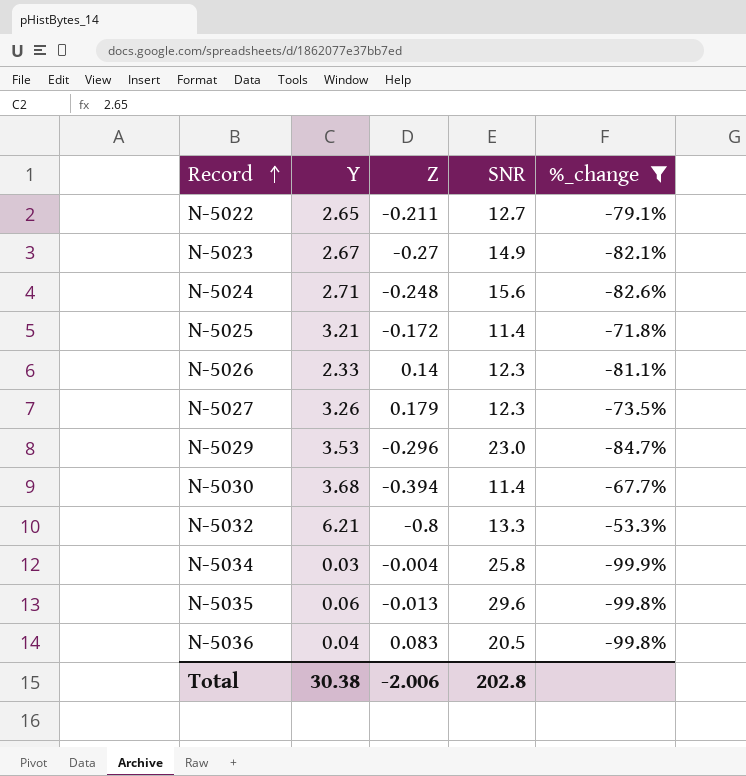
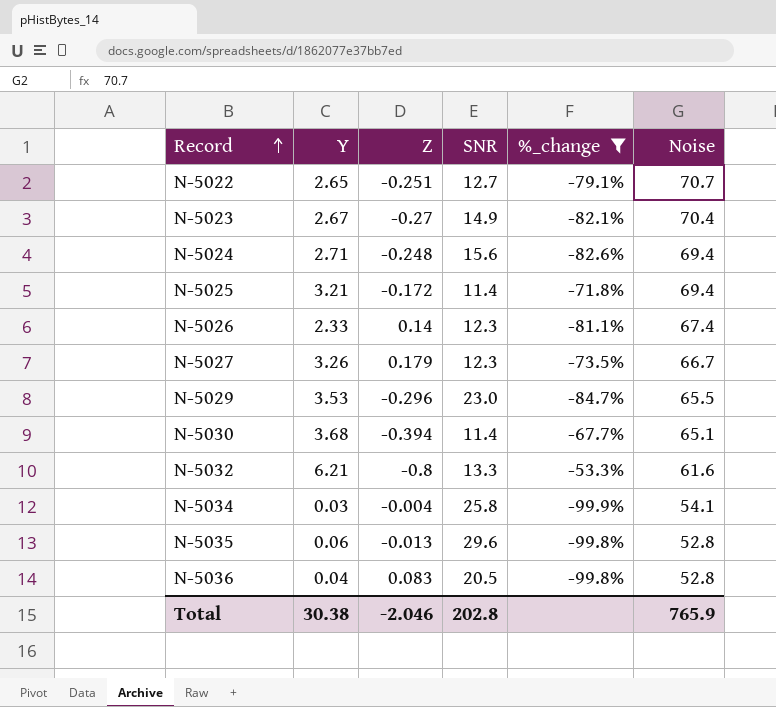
column Noise | position: none -> 6
N-5022 | Z: -0.211 -> -0.251
Total | Z: -2.006 -> -2.046

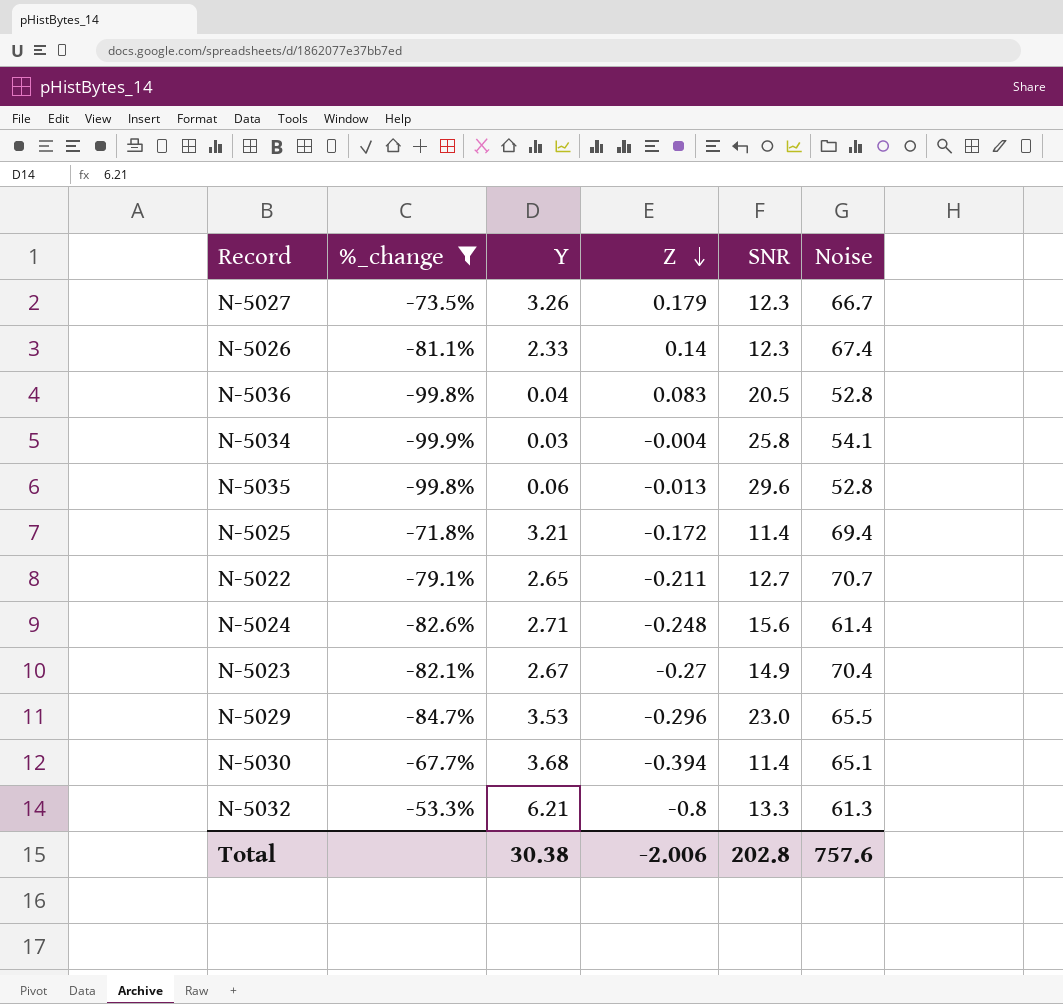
row order: Record ascending -> Z descending
column %_change | position: 5 -> 2
N-5022 | Z: -0.251 -> -0.211
N-5024 | Noise: 69.4 -> 61.4
N-5032 | Noise: 61.6 -> 61.3
Total | Z: -2.046 -> -2.006
Total | Noise: 765.9 -> 757.6

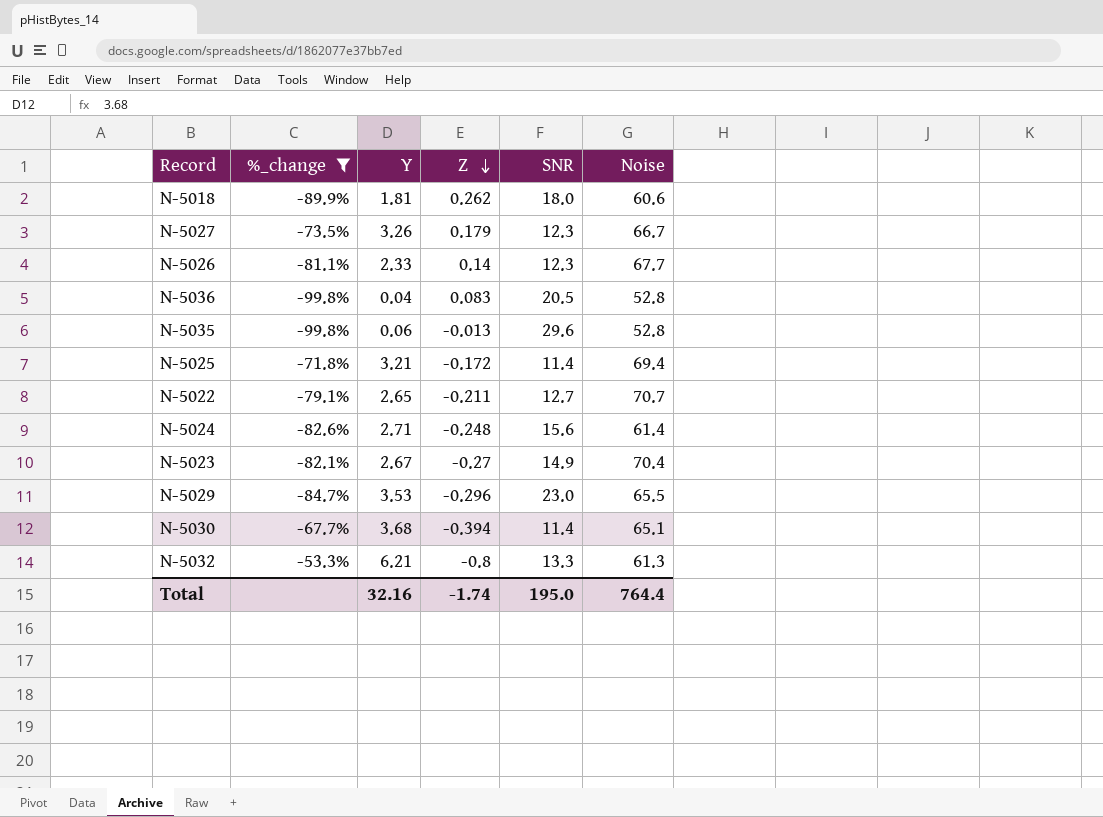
row N-5034: -99.9% | 0.03 | -0.004 | 25.8 | 54.1 -> none
row N-5018: none -> -89.9% | 1.81 | 0.262 | 18.0 | 60.6
N-5026 | Noise: 67.4 -> 67.7
Total | Y: 30.38 -> 32.16
Total | Z: -2.006 -> -1.74
Total | SNR: 202.8 -> 195.0
Total | Noise: 757.6 -> 764.4

